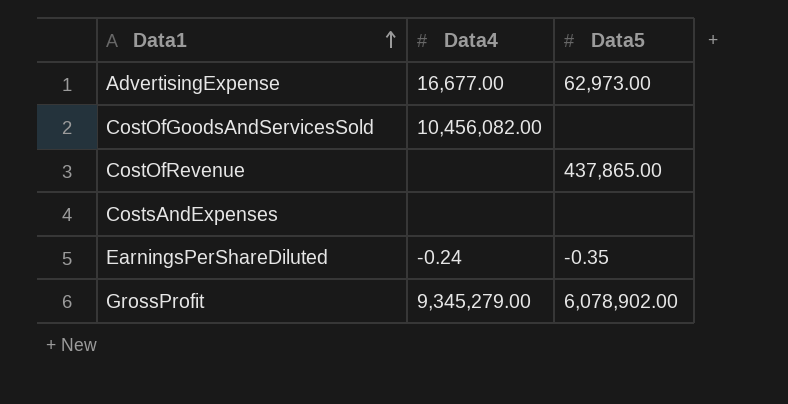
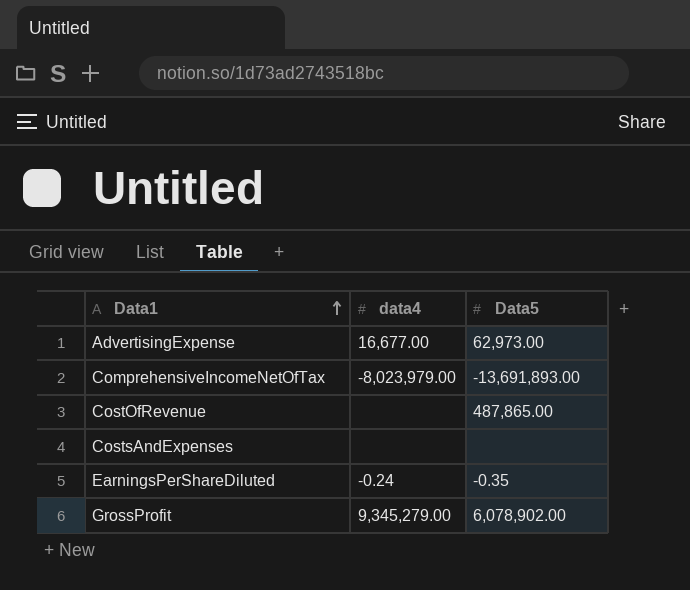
column name: Data4 -> data4
row CostOfGoodsAndServicesSold: 10,456,082.00 | none -> none
row ComprehensiveIncomeNetOfTax: none -> -8,023,979.00 | -13,691,893.00
CostOfRevenue | Data5: 437,865.00 -> 487,865.00

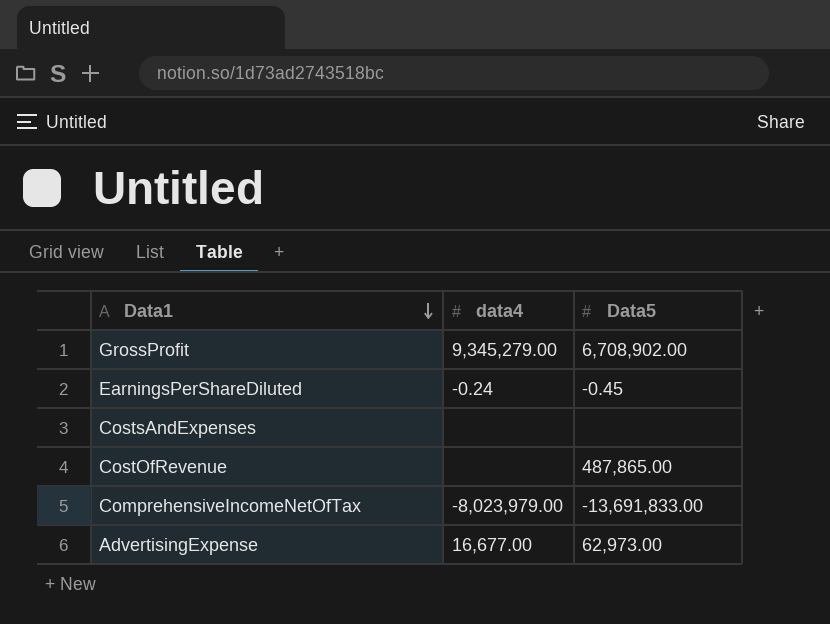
row order: Data1 ascending -> Data1 descending
GrossProfit | Data5: 6,078,902.00 -> 6,708,902.00
EarningsPerShareDiluted | Data5: -0.35 -> -0.45
ComprehensiveIncomeNetOfTax | Data5: -13,691,893.00 -> -13,691,833.00

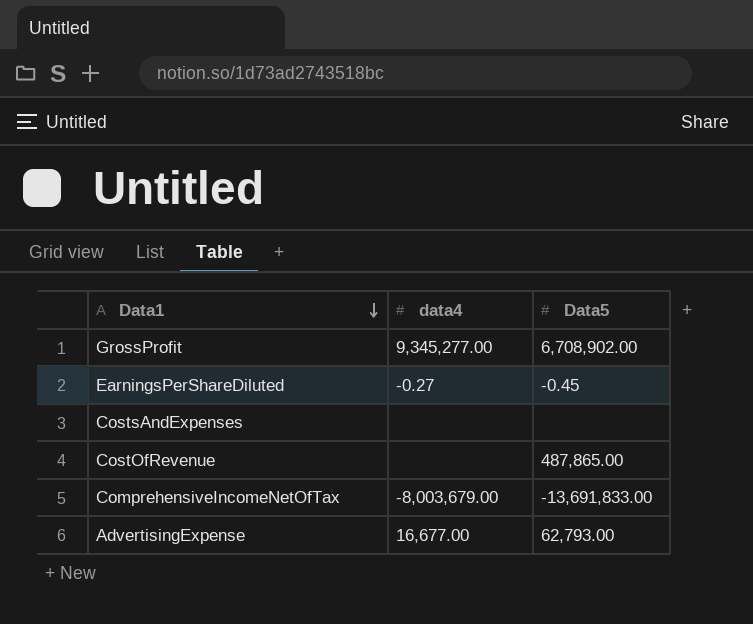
GrossProfit | data4: 9,345,279.00 -> 9,345,277.00
EarningsPerShareDiluted | data4: -0.24 -> -0.27
ComprehensiveIncomeNetOfTax | data4: -8,023,979.00 -> -8,003,679.00
AdvertisingExpense | Data5: 62,973.00 -> 62,793.00

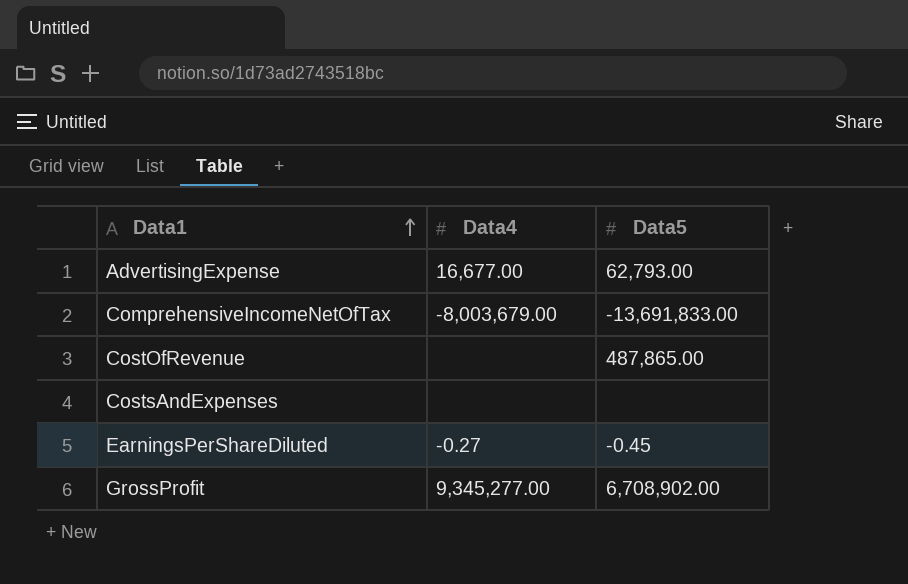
row order: Data1 descending -> Data1 ascending
column name: data4 -> Data4

